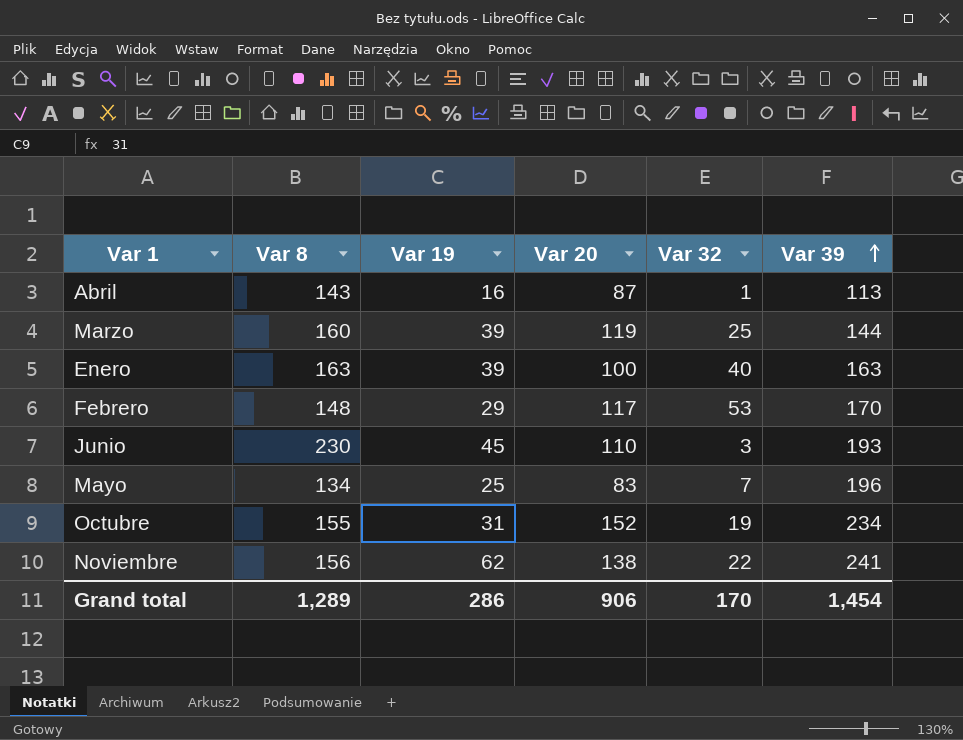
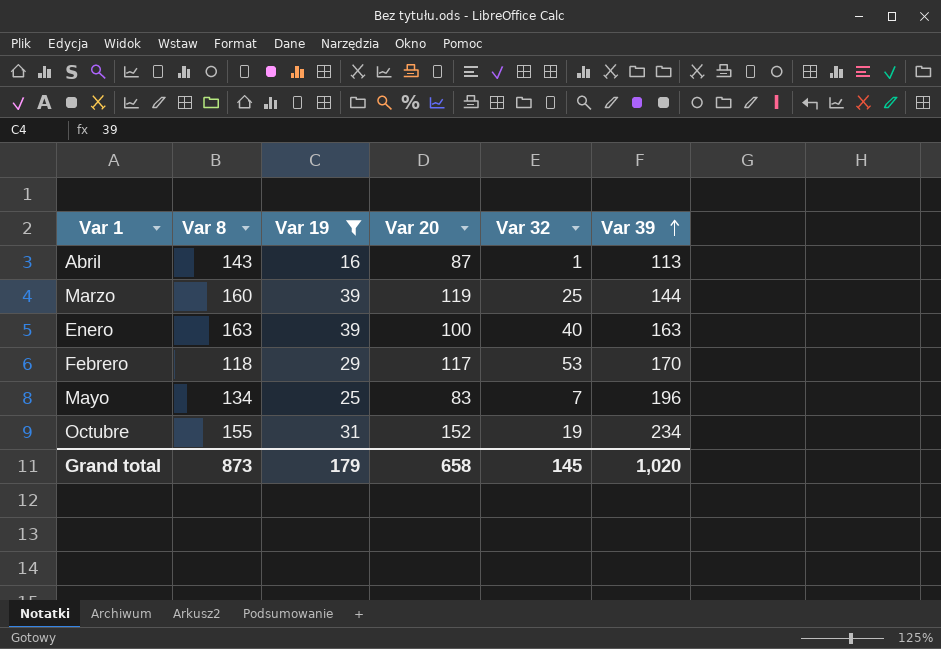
filter: none -> Var 19 <= 39
Febrero | Var 8: 148 -> 118
Grand total | Var 8: 1,289 -> 873
Grand total | Var 19: 286 -> 179
Grand total | Var 20: 906 -> 658
Grand total | Var 32: 170 -> 145
Grand total | Var 39: 1,454 -> 1,020

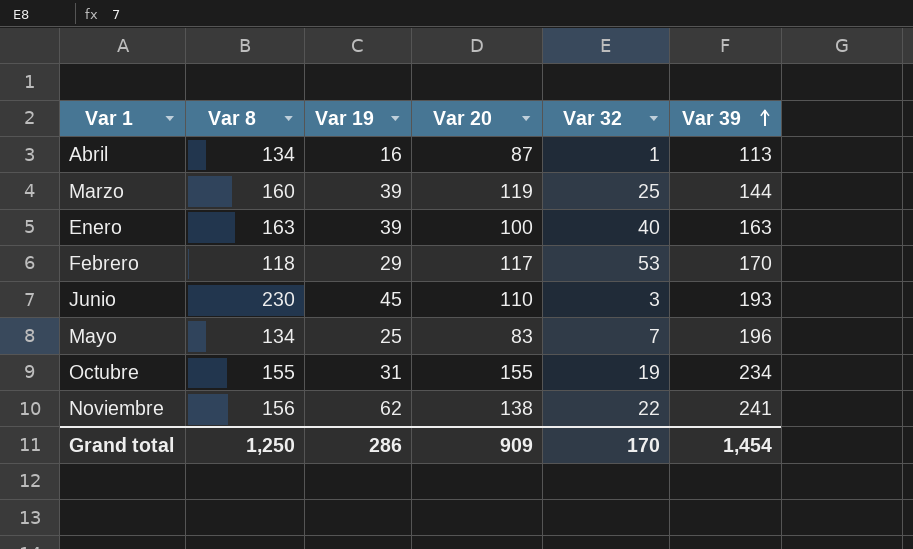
filter: Var 19 <= 39 -> none
Abril | Var 8: 143 -> 134
Octubre | Var 20: 152 -> 155
Grand total | Var 8: 873 -> 1,250
Grand total | Var 19: 179 -> 286
Grand total | Var 20: 658 -> 909
Grand total | Var 32: 145 -> 170
Grand total | Var 39: 1,020 -> 1,454

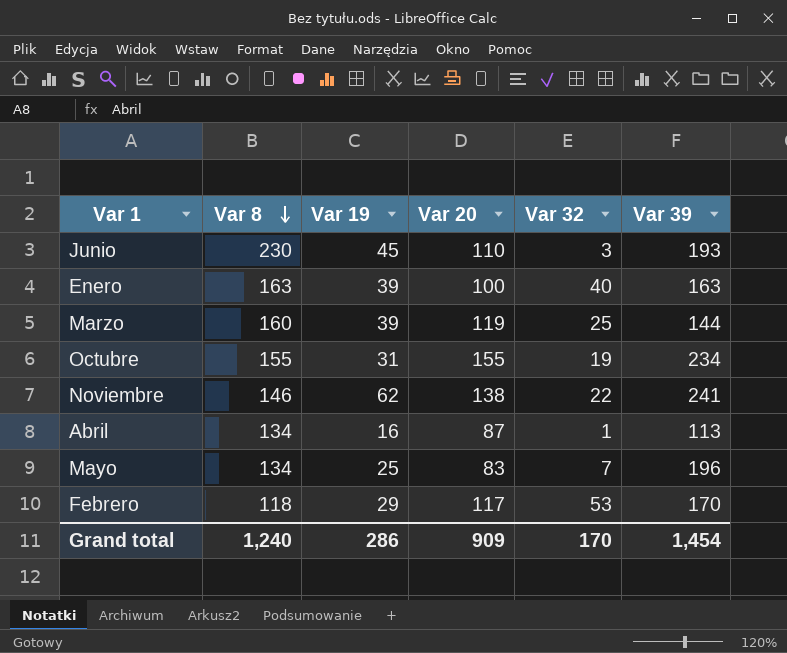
row order: Var 39 ascending -> Var 8 descending
Noviembre | Var 8: 156 -> 146
Grand total | Var 8: 1,250 -> 1,240

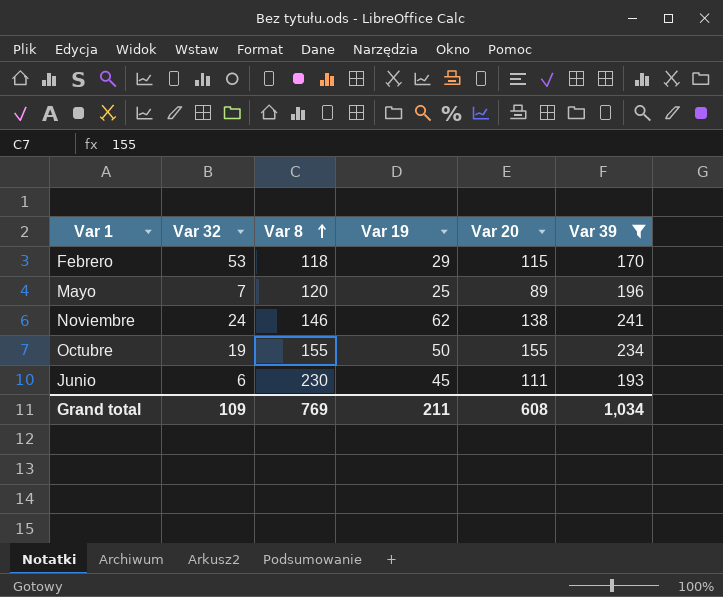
filter: none -> Var 39 >= 170
row order: Var 8 descending -> Var 8 ascending
column Var 32 | position: 5 -> 2
Febrero | Var 20: 117 -> 115
Mayo | Var 8: 134 -> 120
Mayo | Var 20: 83 -> 89
Noviembre | Var 32: 22 -> 24
Octubre | Var 19: 31 -> 50
Junio | Var 32: 3 -> 6
Junio | Var 20: 110 -> 111
Grand total | Var 32: 170 -> 109
Grand total | Var 8: 1,240 -> 769
Grand total | Var 19: 286 -> 211
Grand total | Var 20: 909 -> 608
Grand total | Var 39: 1,454 -> 1,034

